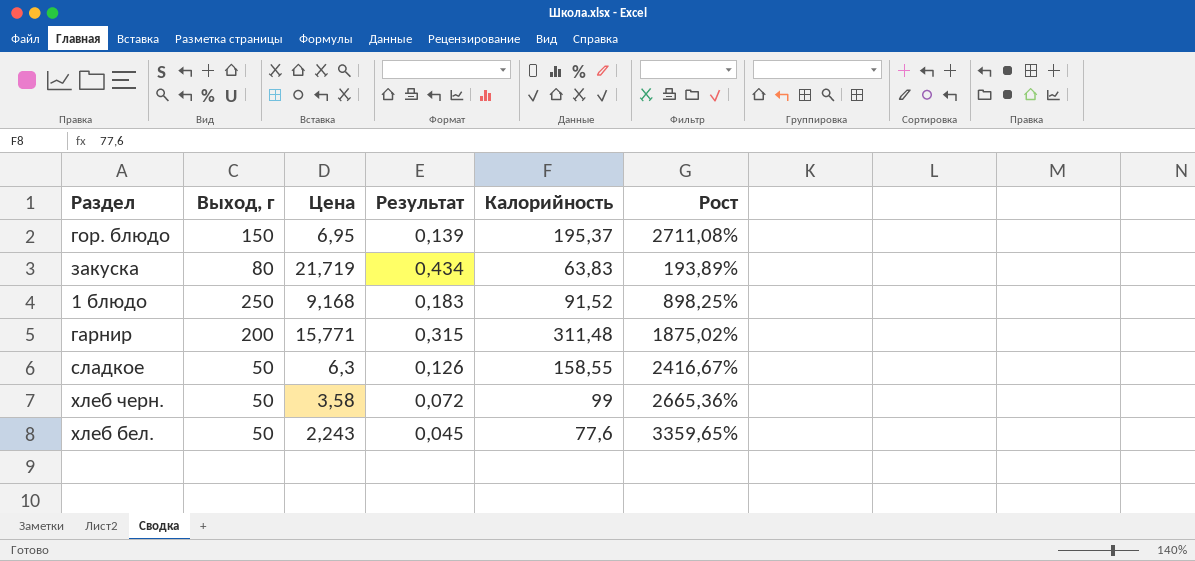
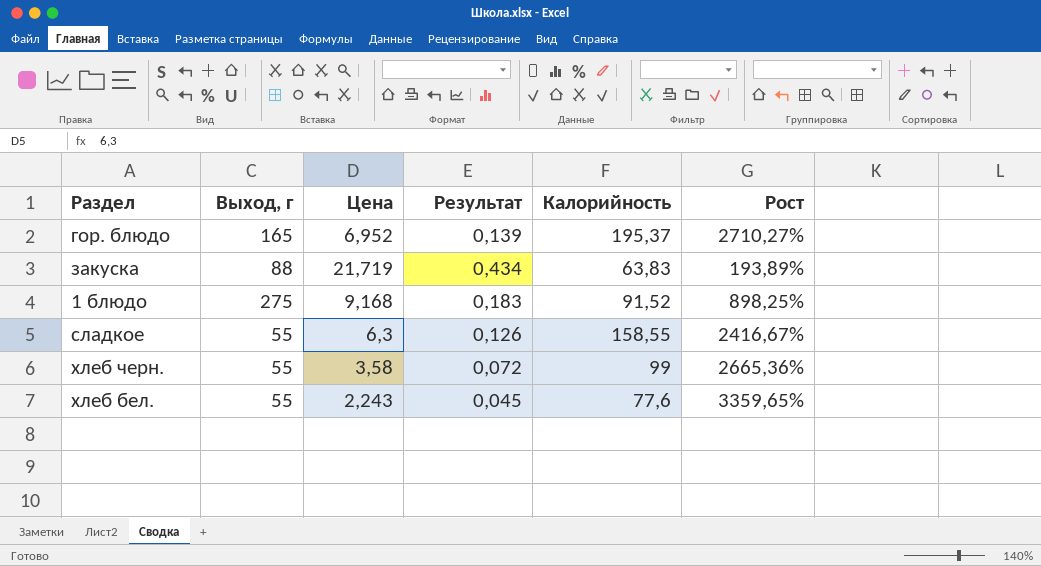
row гарнир: 200 | 15,771 | 0,315 | 311,48 | 1875,02% -> none
гор. блюдо | Выход, г: 150 -> 165
гор. блюдо | Цена: 6,95 -> 6,952
гор. блюдо | Рост: 2711,08% -> 2710,27%
закуска | Выход, г: 80 -> 88
1 блюдо | Выход, г: 250 -> 275
сладкое | Выход, г: 50 -> 55
хлеб черн. | Выход, г: 50 -> 55
хлеб бел. | Выход, г: 50 -> 55

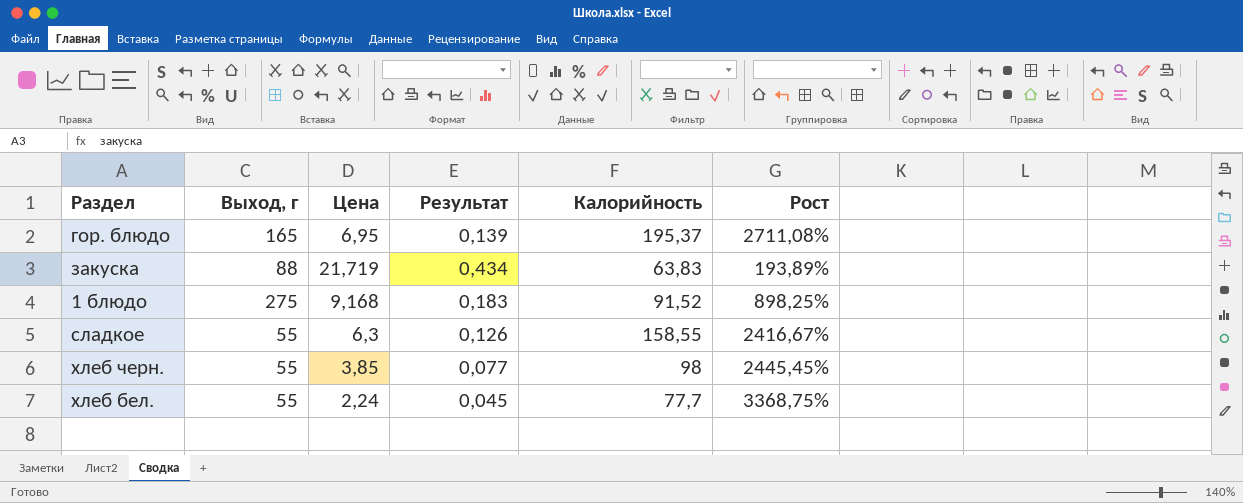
гор. блюдо | Цена: 6,952 -> 6,95
гор. блюдо | Рост: 2710,27% -> 2711,08%
хлеб черн. | Цена: 3,58 -> 3,85
хлеб черн. | Результат: 0,072 -> 0,077
хлеб черн. | Калорийность: 99 -> 98
хлеб черн. | Рост: 2665,36% -> 2445,45%
хлеб бел. | Цена: 2,243 -> 2,24
хлеб бел. | Калорийность: 77,6 -> 77,7
хлеб бел. | Рост: 3359,65% -> 3368,75%

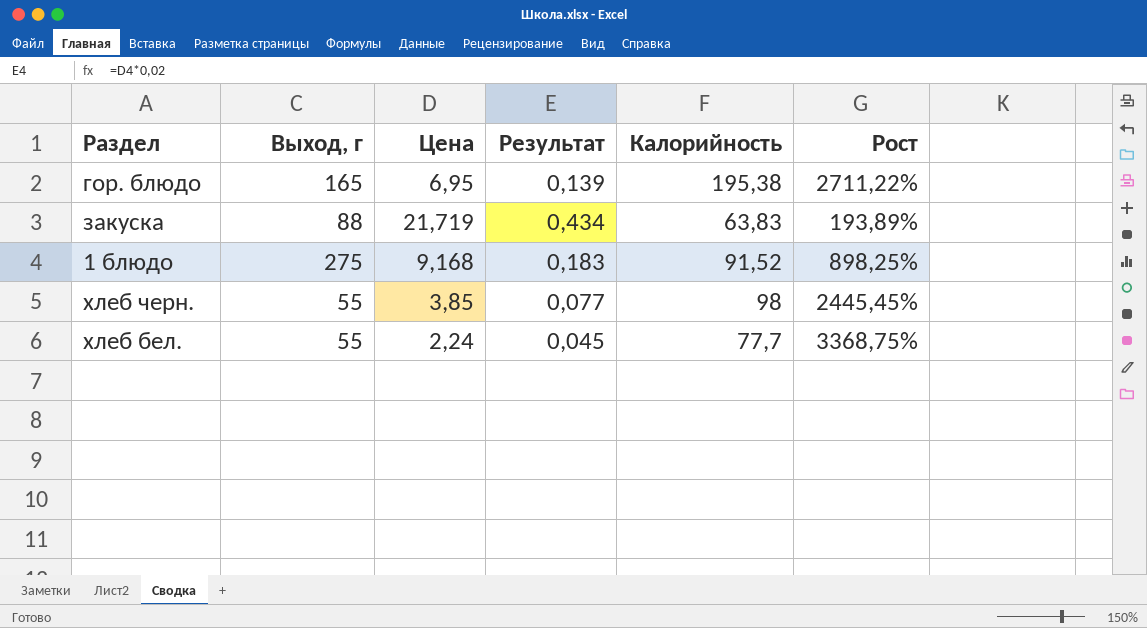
row сладкое: 55 | 6,3 | 0,126 | 158,55 | 2416,67% -> none
гор. блюдо | Калорийность: 195,37 -> 195,38
гор. блюдо | Рост: 2711,08% -> 2711,22%

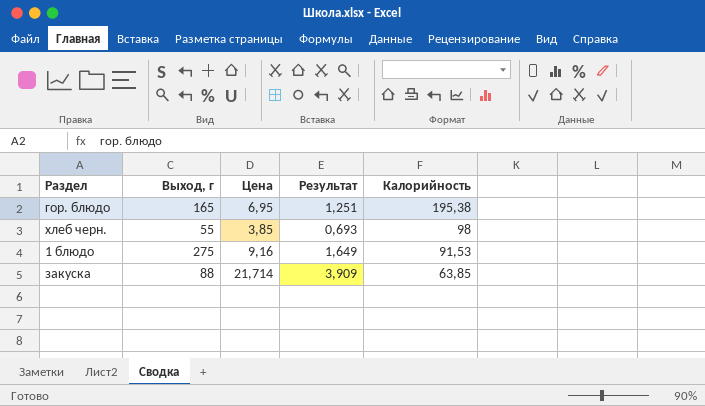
row order: none -> Калорийность descending
column Рост | formula: ([Калорийность] - [Цена]) / [Цена] -> none
column Результат | formula: [Цена] * 0,02 -> [Цена] * 0,18
row хлеб бел.: 55 | 2,24 | 0,045 | 77,7 | 3368,75% -> none
1 блюдо | Цена: 9,168 -> 9,16
1 блюдо | Калорийность: 91,52 -> 91,53
закуска | Цена: 21,719 -> 21,714
закуска | Калорийность: 63,83 -> 63,85

